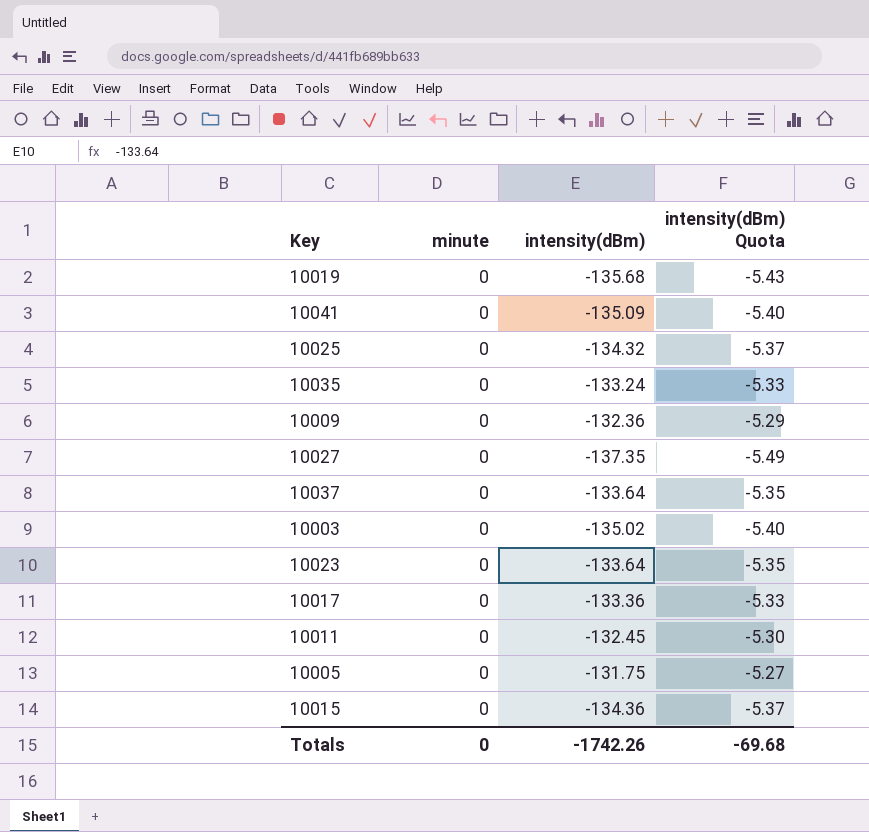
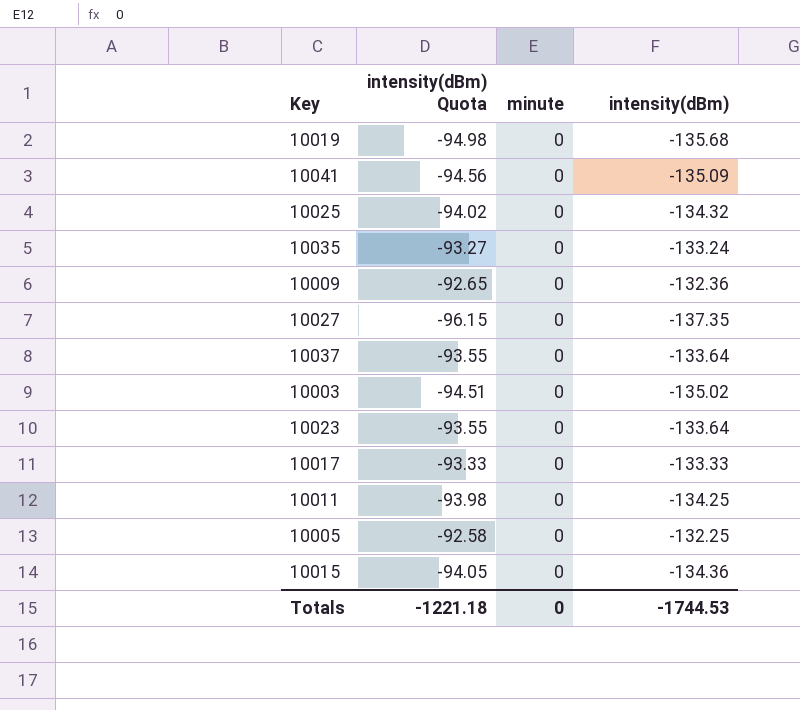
column intensity(dBm) Quota | formula: [intensity(dBm)] * 0.04 -> [intensity(dBm)] * 0.7
column intensity(dBm) Quota | position: 4 -> 2
10017 | intensity(dBm): -133.36 -> -133.33
10011 | intensity(dBm): -132.45 -> -134.25
10005 | intensity(dBm): -131.75 -> -132.25
Totals | intensity(dBm) Quota: -69.68 -> -1221.18
Totals | intensity(dBm): -1742.26 -> -1744.53

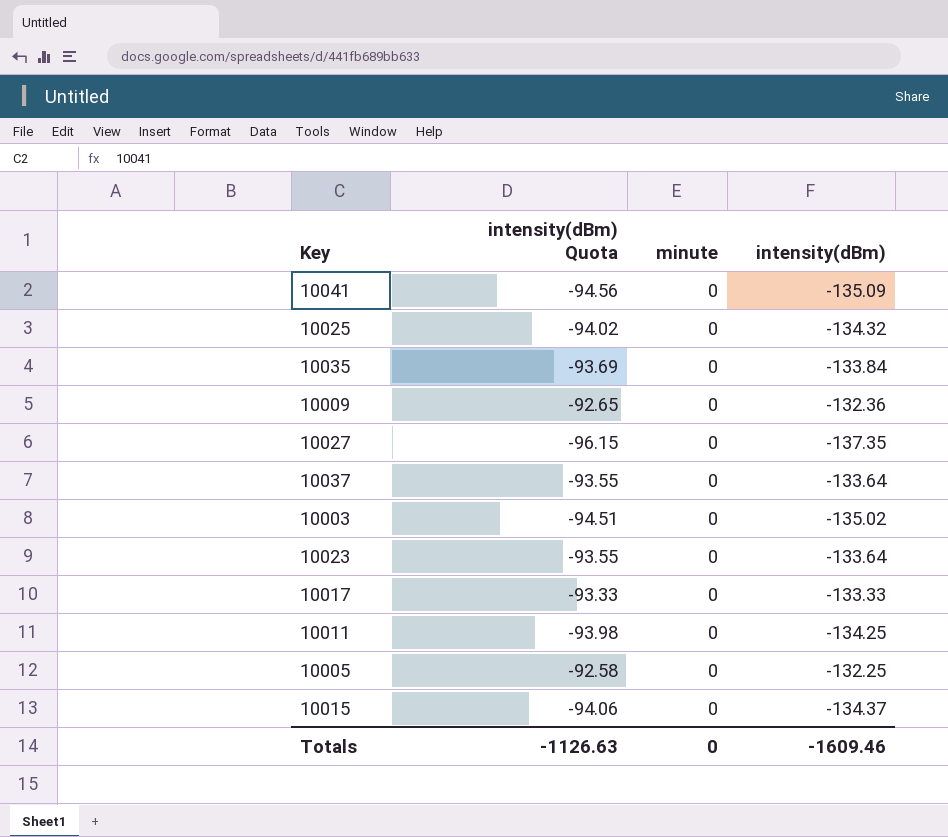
row 10019: -94.98 | 0 | -135.68 -> none
10035 | intensity(dBm) Quota: -93.27 -> -93.69
10035 | intensity(dBm): -133.24 -> -133.84
10015 | intensity(dBm) Quota: -94.05 -> -94.06
10015 | intensity(dBm): -134.36 -> -134.37
Totals | intensity(dBm) Quota: -1221.18 -> -1126.63
Totals | intensity(dBm): -1744.53 -> -1609.46

